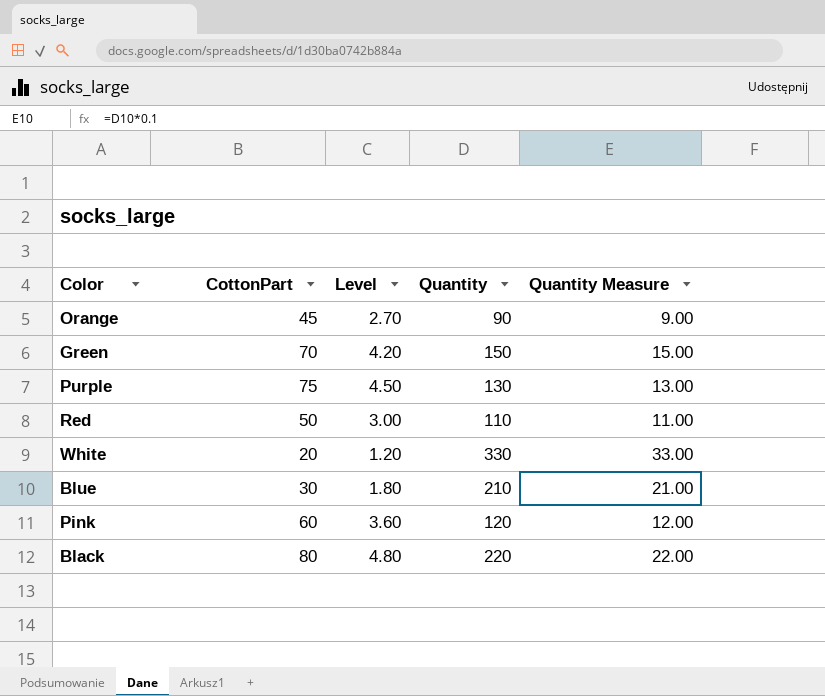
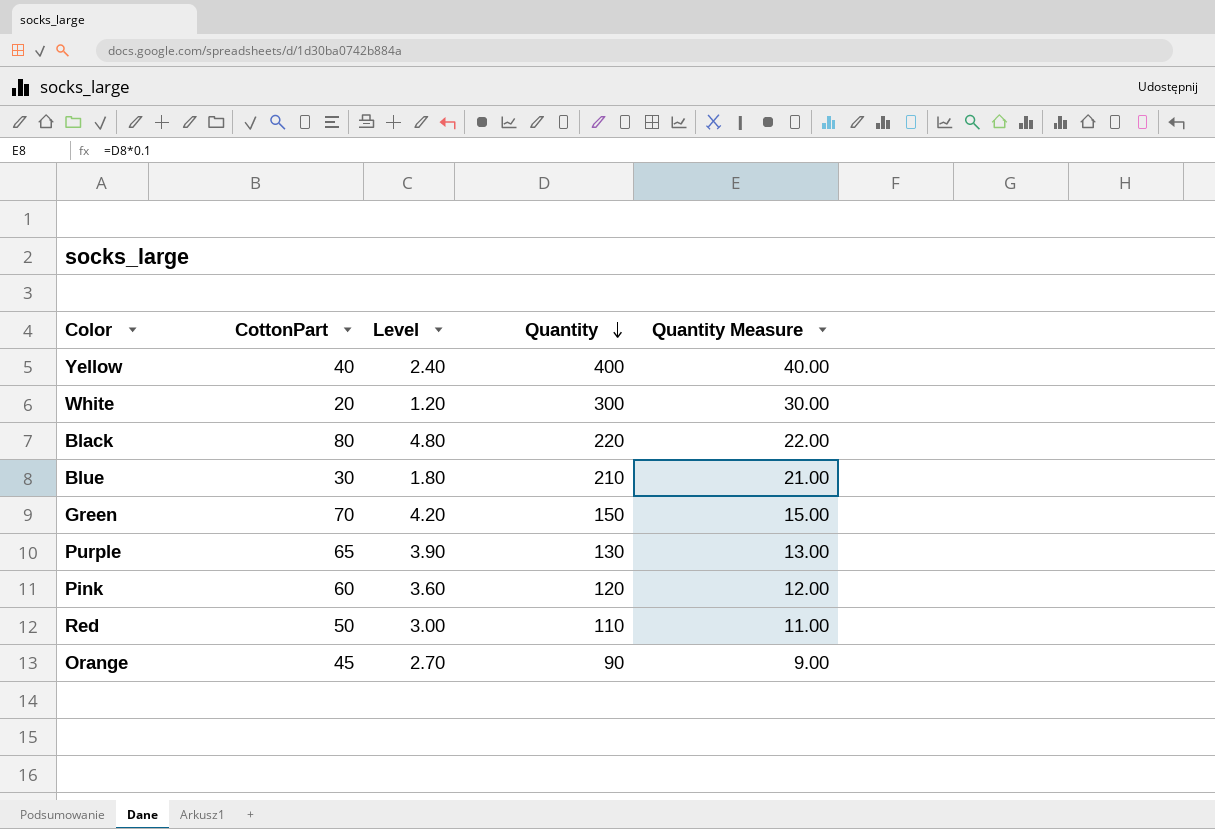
row order: none -> Quantity descending
row Yellow: none -> 40 | 2.40 | 400 | 40.00
White | Quantity: 330 -> 300
White | Quantity Measure: 33.00 -> 30.00
Purple | CottonPart: 75 -> 65
Purple | Level: 4.50 -> 3.90

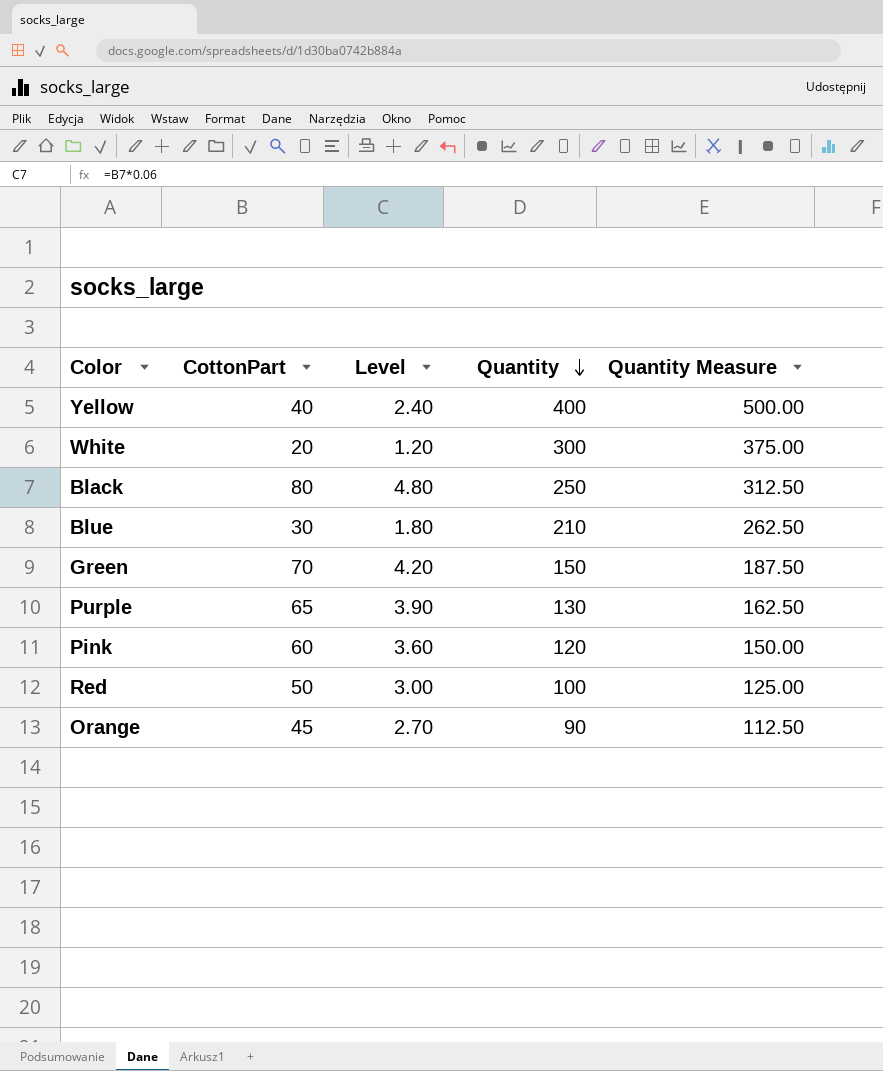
column Quantity Measure | formula: [Quantity] * 0.1 -> [Quantity] * 1.25
Black | Quantity: 220 -> 250
Red | Quantity: 110 -> 100

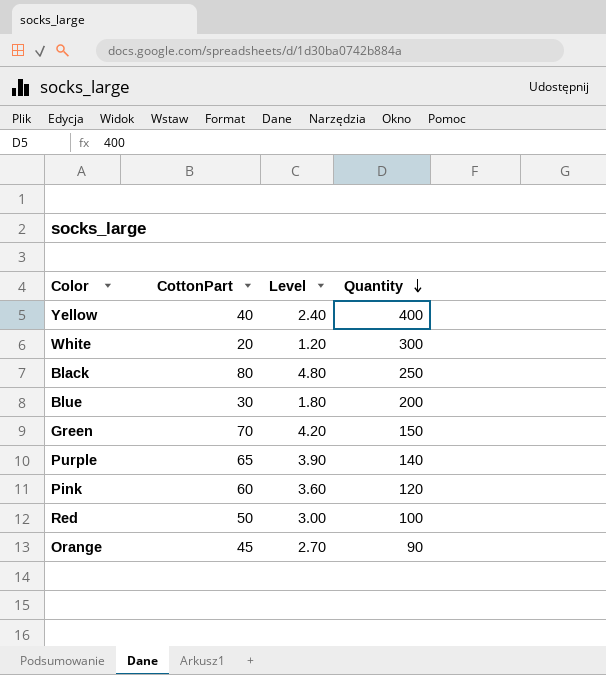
column Quantity Measure | formula: [Quantity] * 1.25 -> none
Blue | Quantity: 210 -> 200
Purple | Quantity: 130 -> 140

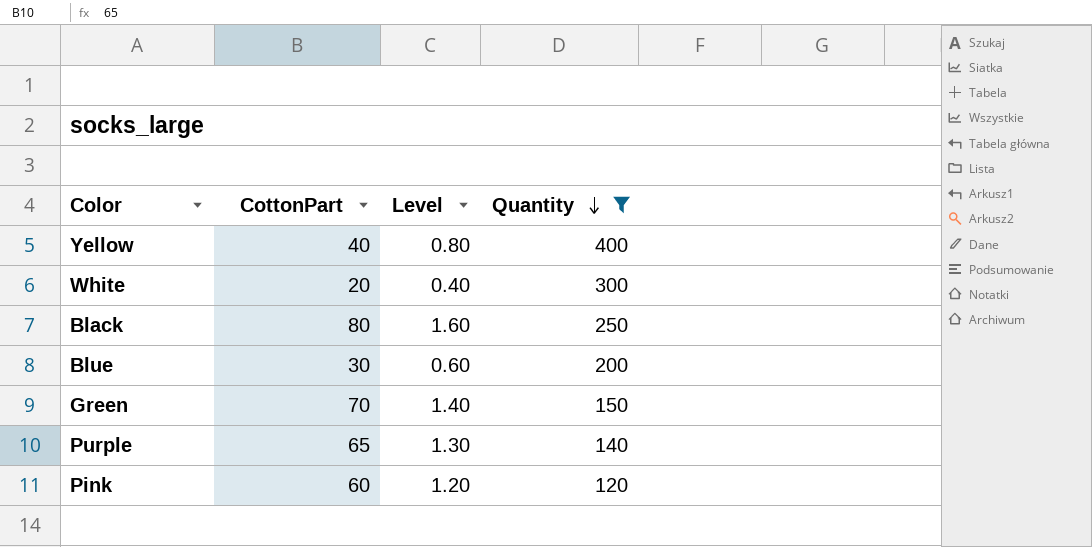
filter: none -> Quantity >= 120
column Level | formula: [CottonPart] * 0.06 -> [CottonPart] * 0.02

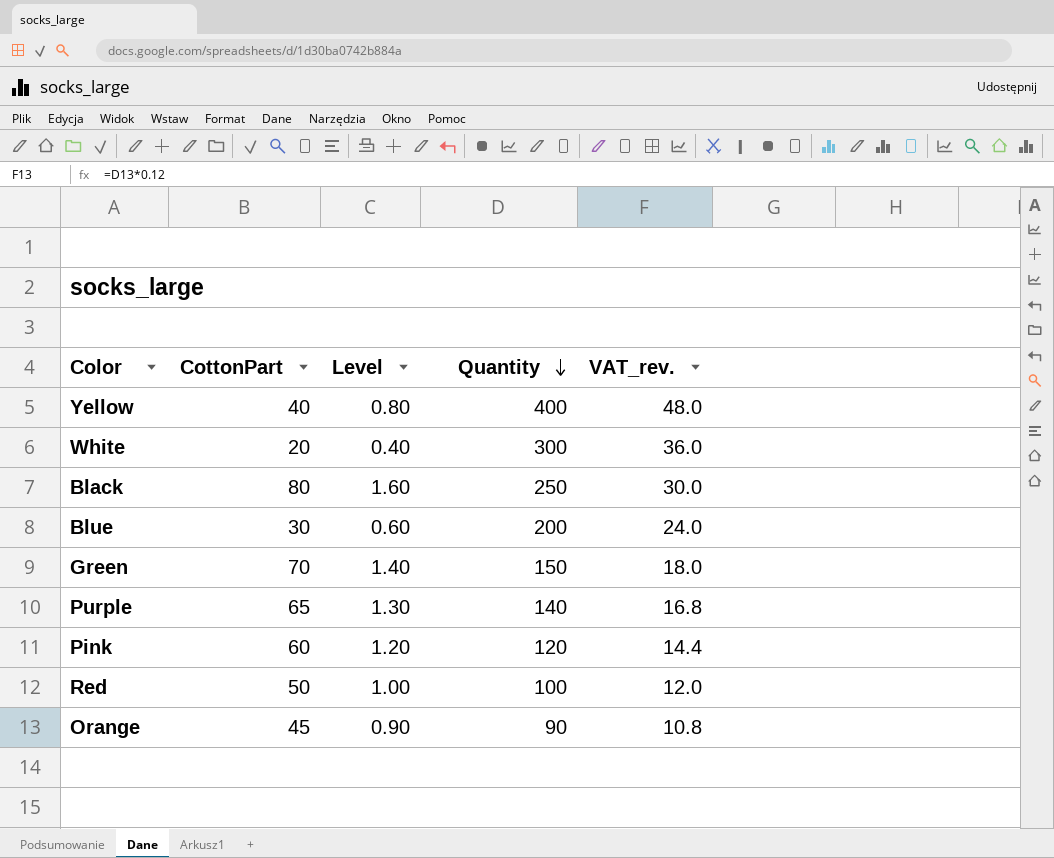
filter: Quantity >= 120 -> none
column VAT_rev. | formula: none -> [Quantity] * 0.12

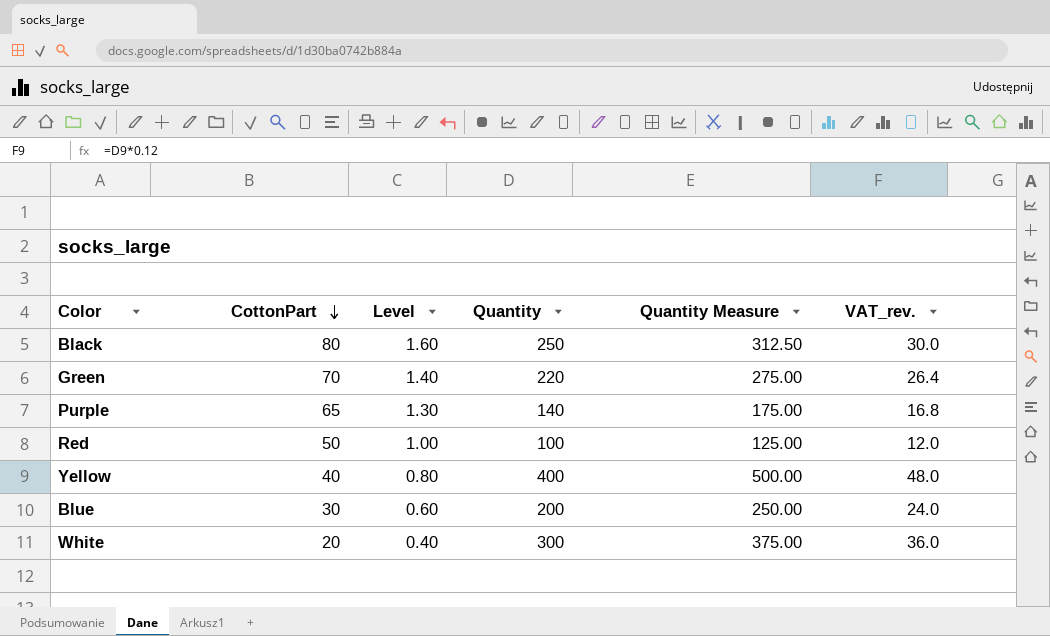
row order: Quantity descending -> CottonPart descending
column Quantity Measure | formula: none -> [Quantity] * 1.25
row Pink: 60 | 1.20 | 120 | 14.4 -> none
row Orange: 45 | 0.90 | 90 | 10.8 -> none
Green | Quantity: 150 -> 220
Green | VAT_rev.: 18.0 -> 26.4

